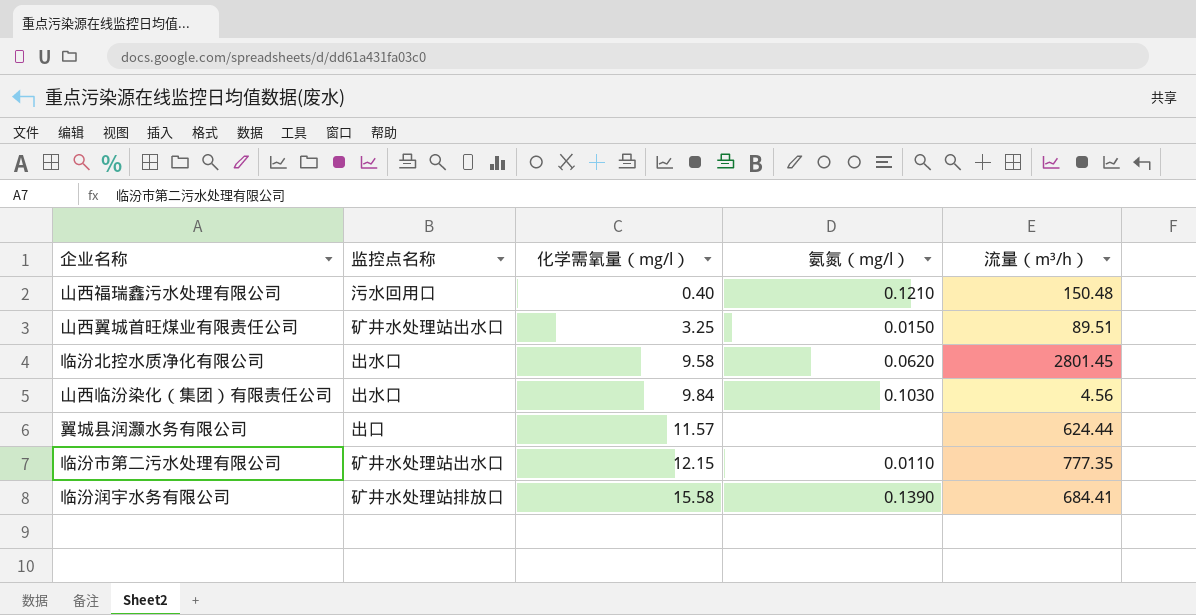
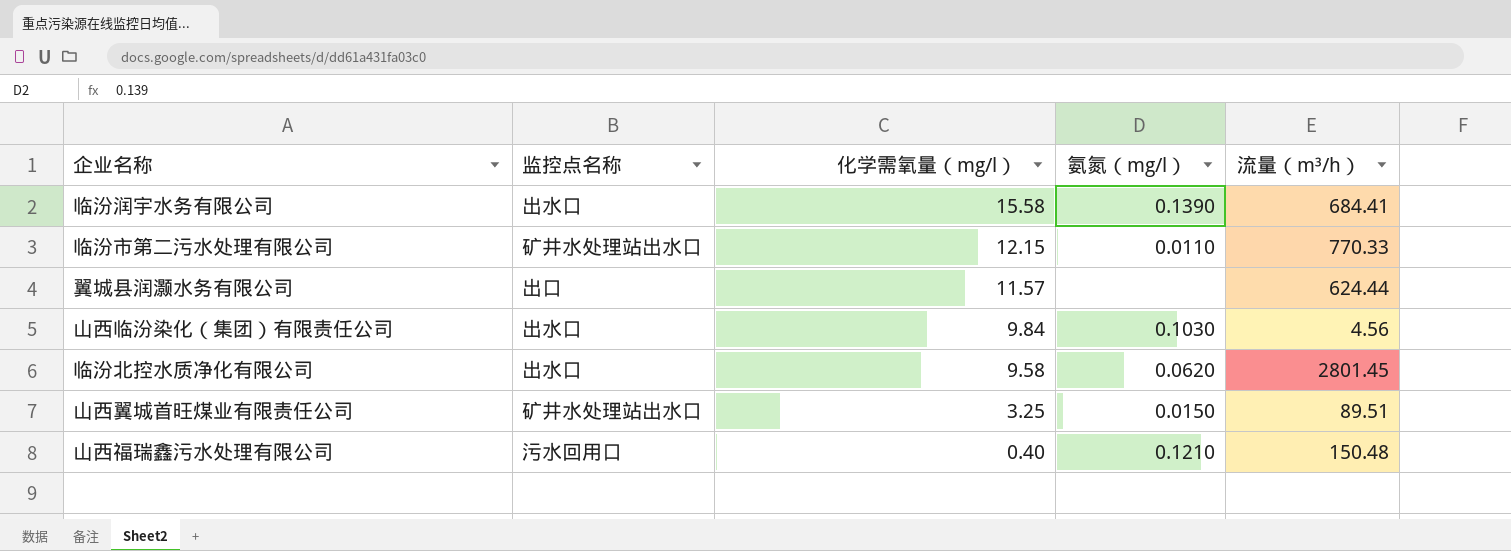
row order: 化学需氧量（mg/l） ascending -> 化学需氧量（mg/l） descending
临汾润宇水务有限公司 | 监控点名称: 矿井水处理站排放口 -> 出水口
临汾市第二污水处理有限公司 | 流量（m³/h）: 777.35 -> 770.33

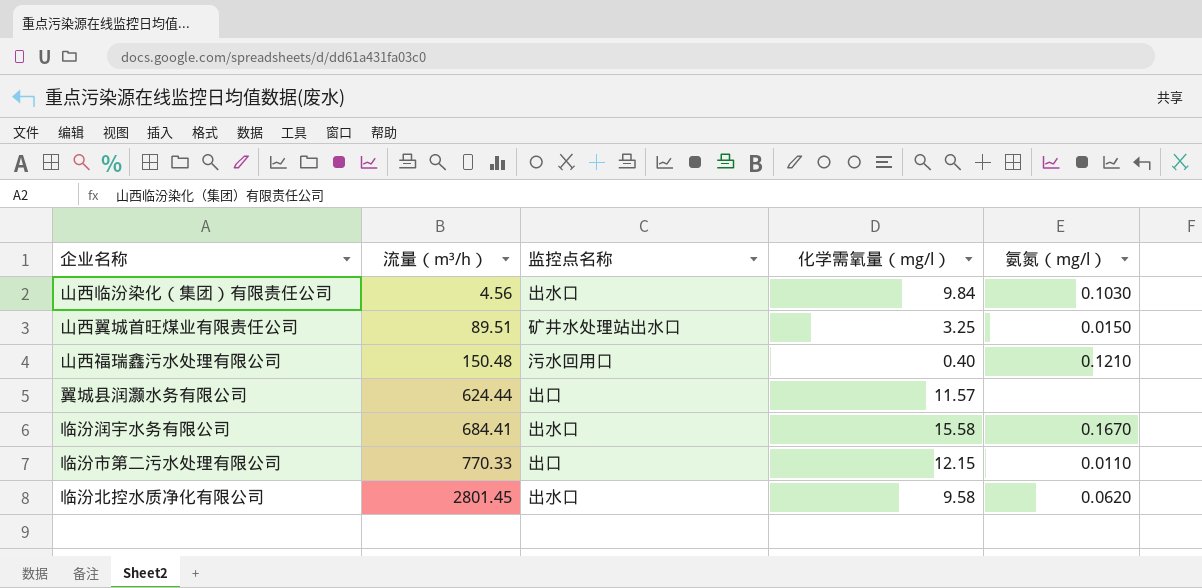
row order: 化学需氧量（mg/l） descending -> 流量（m³/h） ascending
column 流量（m³/h） | position: 5 -> 2
临汾润宇水务有限公司 | 氨氮（mg/l）: 0.1390 -> 0.1670
临汾市第二污水处理有限公司 | 监控点名称: 矿井水处理站出水口 -> 出口

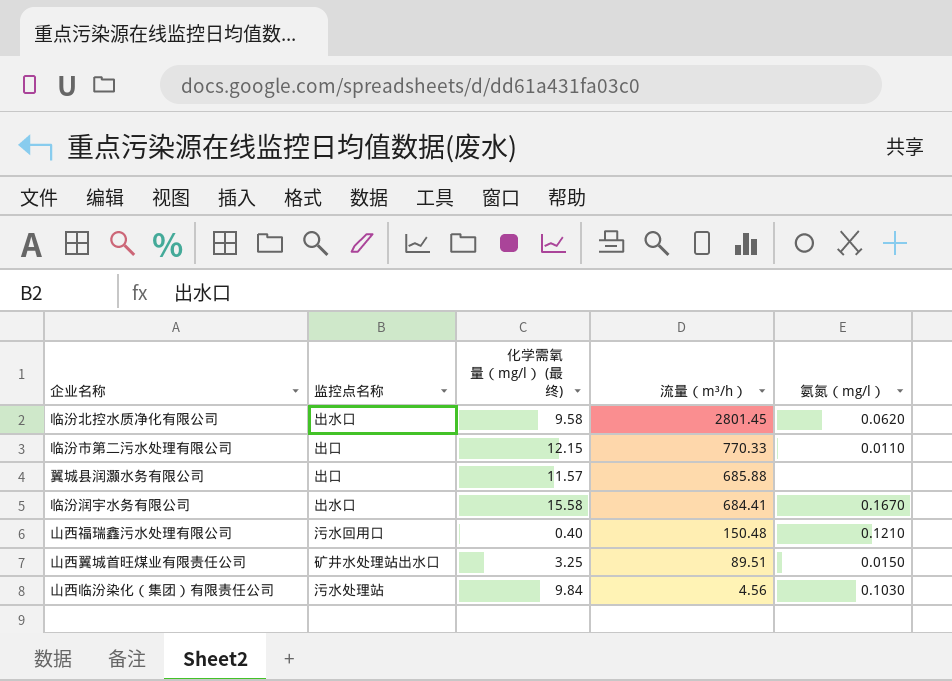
row order: 流量（m³/h） ascending -> 流量（m³/h） descending
column name: 化学需氧量（mg/l） -> 化学需氧量（mg/l） (最终)
column 流量（m³/h） | position: 2 -> 4
翼城县润灏水务有限公司 | 流量（m³/h）: 624.44 -> 685.88
山西临汾染化（集团）有限责任公司 | 监控点名称: 出水口 -> 污水处理站

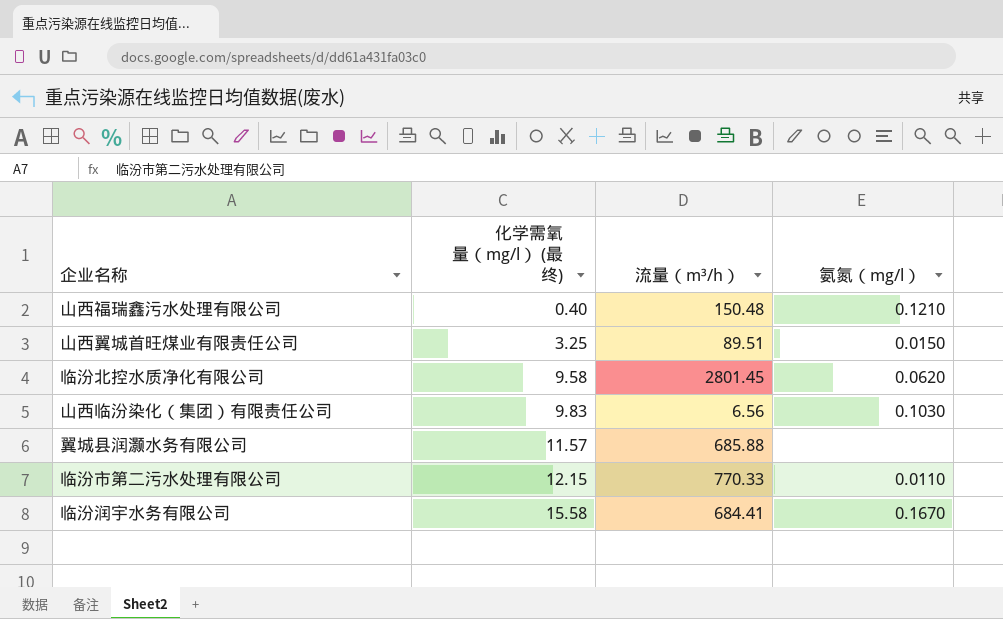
row order: 流量（m³/h） descending -> 化学需氧量（mg/l） (最终) ascending
column 监控点名称 | position: 2 -> none
山西临汾染化（集团）有限责任公司 | 化学需氧量（mg/l） (最终): 9.84 -> 9.83
山西临汾染化（集团）有限责任公司 | 流量（m³/h）: 4.56 -> 6.56

